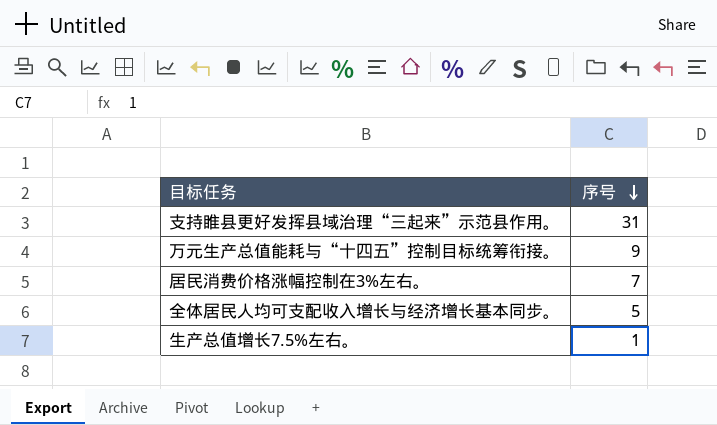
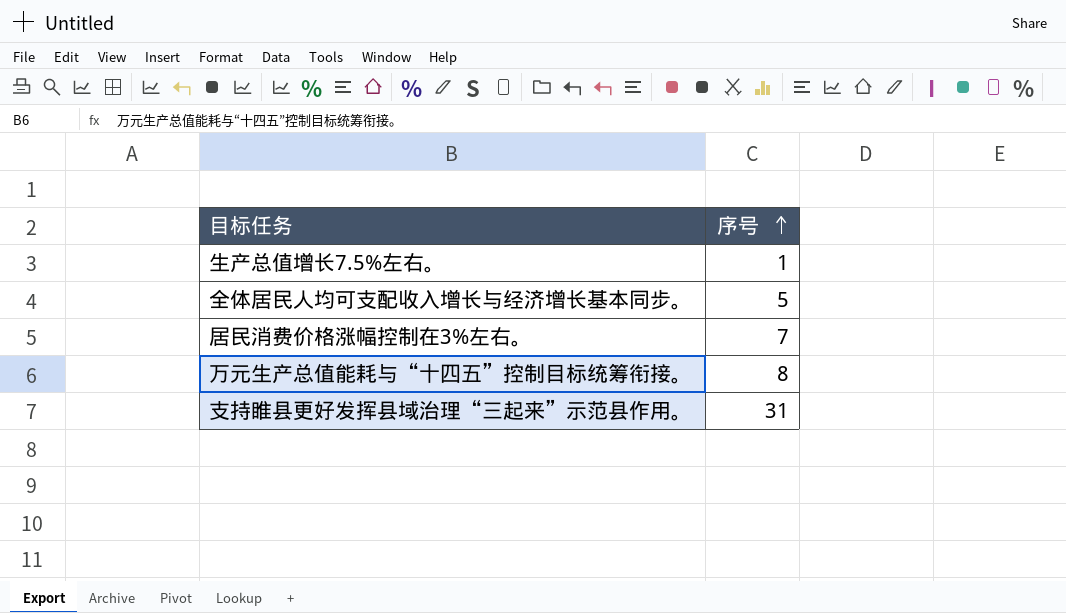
row order: 序号 descending -> 序号 ascending
万元生产总值能耗与“十四五”控制目标统筹衔接。 | 序号: 9 -> 8

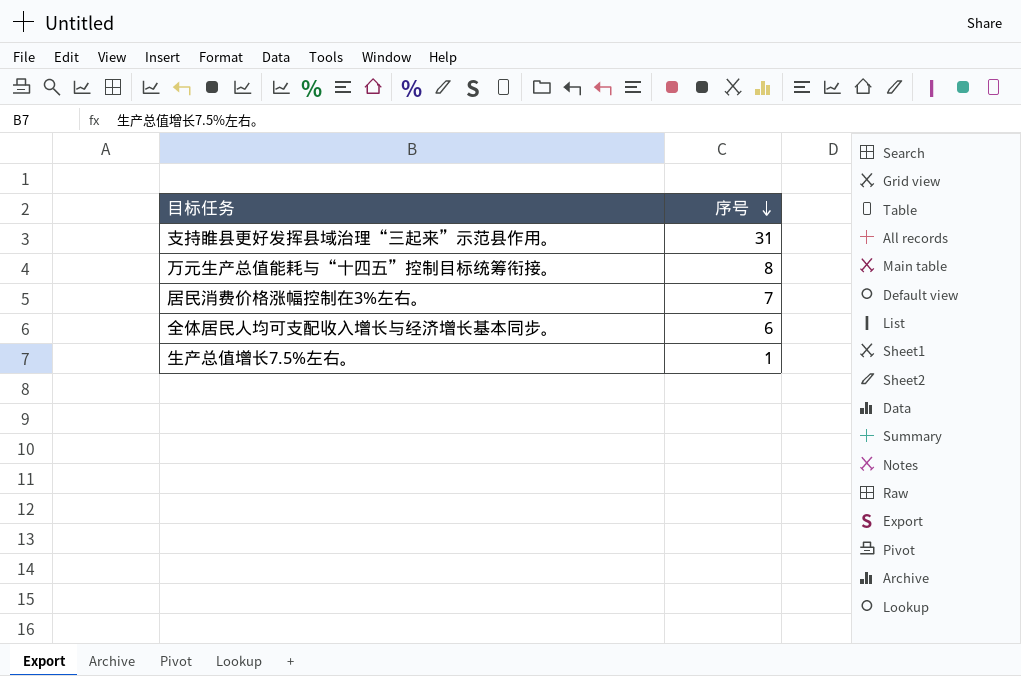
row order: 序号 ascending -> 序号 descending
全体居民人均可支配收入增长与经济增长基本同步。 | 序号: 5 -> 6

